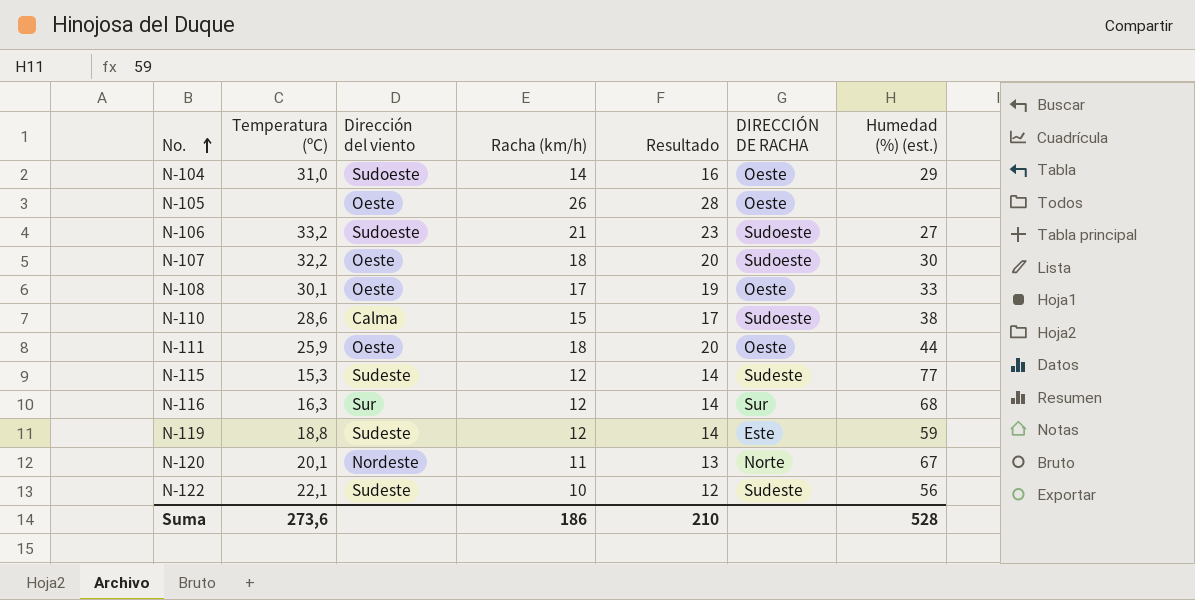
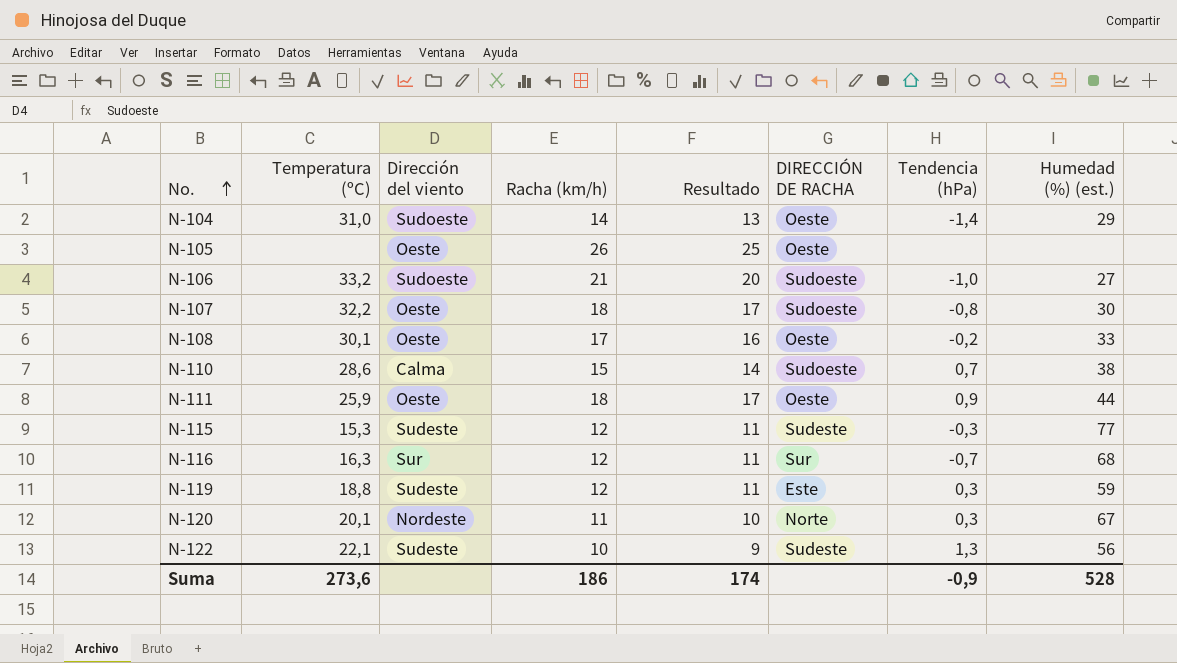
column Resultado | formula: [Racha (km/h)] + 2 -> [Racha (km/h)] - 1
column Tendencia (hPa) | position: none -> 7
Suma | Resultado: 210 -> 174

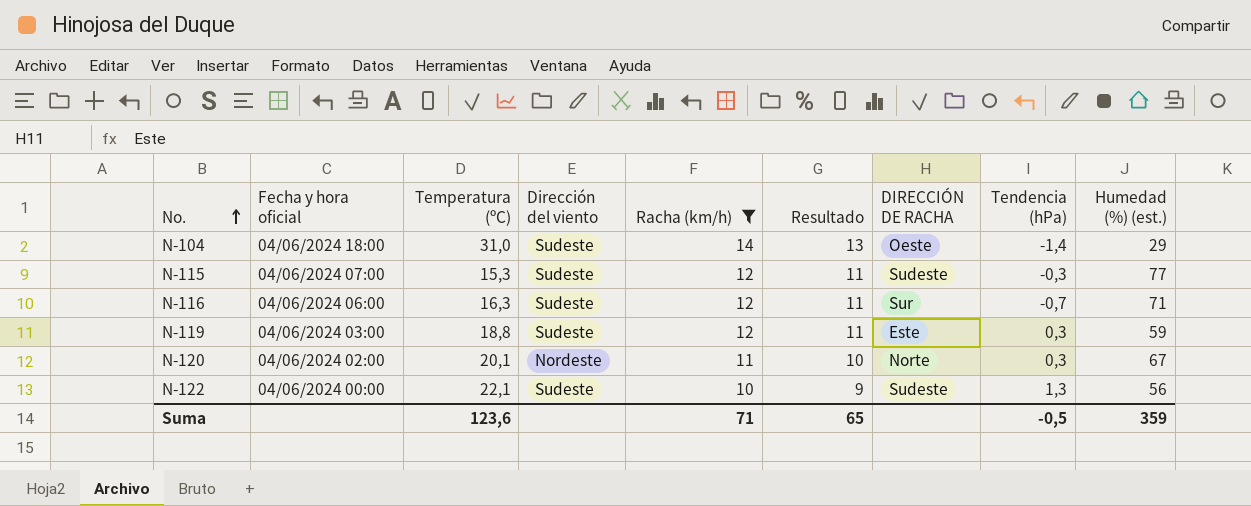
filter: none -> Racha (km/h) <= 14
column Fecha y hora oficial | position: none -> 2
N-104 | Dirección del viento: Sudoeste -> Sudeste
N-116 | Dirección del viento: Sur -> Sudeste
N-116 | Humedad (%) (est.): 68 -> 71
Suma | Temperatura (ºC): 273,6 -> 123,6
Suma | Racha (km/h): 186 -> 71
Suma | Resultado: 174 -> 65
Suma | Tendencia (hPa): -0,9 -> -0,5
Suma | Humedad (%) (est.): 528 -> 359

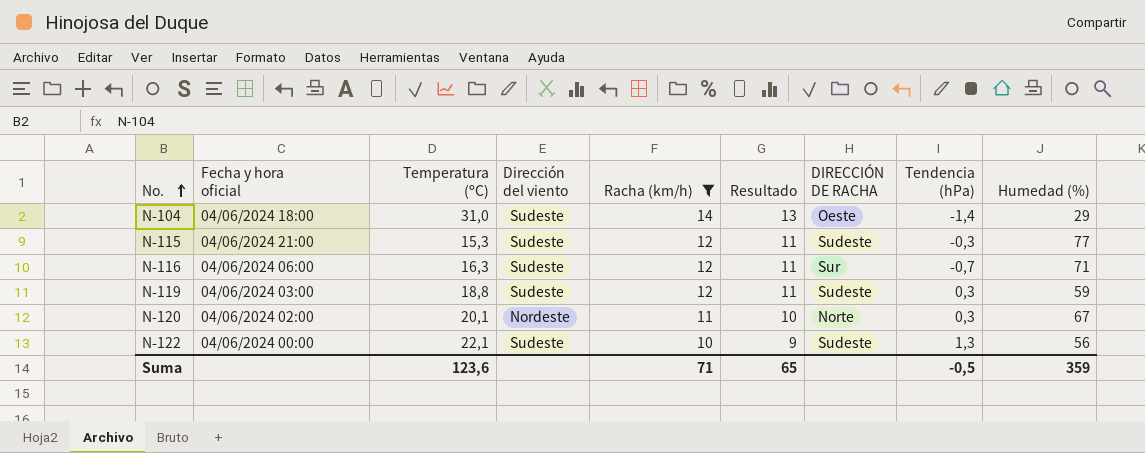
column name: Humedad (%) (est.) -> Humedad (%)
N-115 | Fecha y hora oficial: 04/06/2024 07:00 -> 04/06/2024 21:00
N-119 | DIRECCIÓN DE RACHA: Este -> Sudeste

